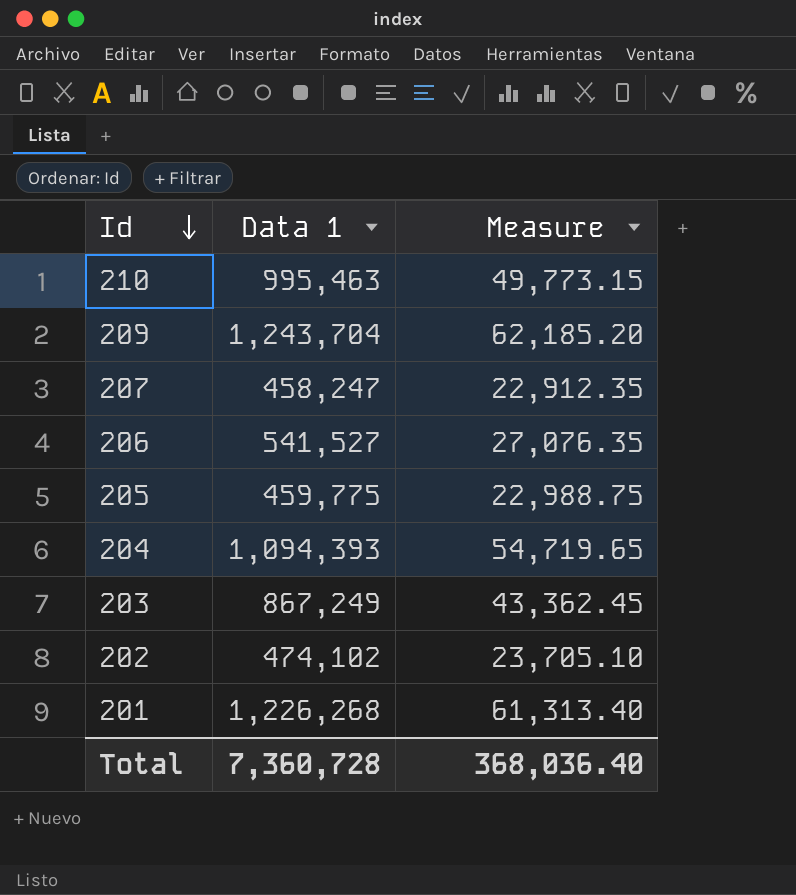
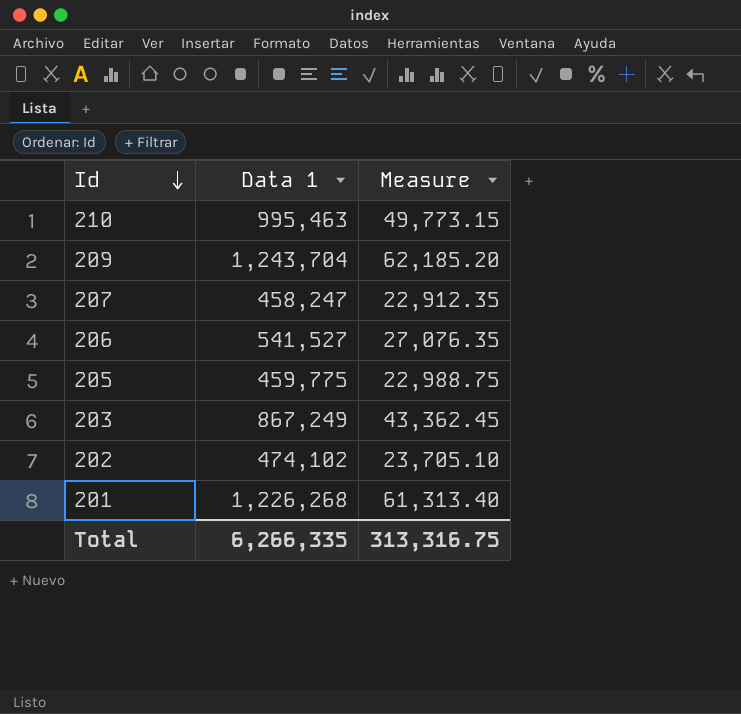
row 204: 1,094,393 | 54,719.65 -> none
Total | Data 1: 7,360,728 -> 6,266,335
Total | Measure: 368,036.40 -> 313,316.75

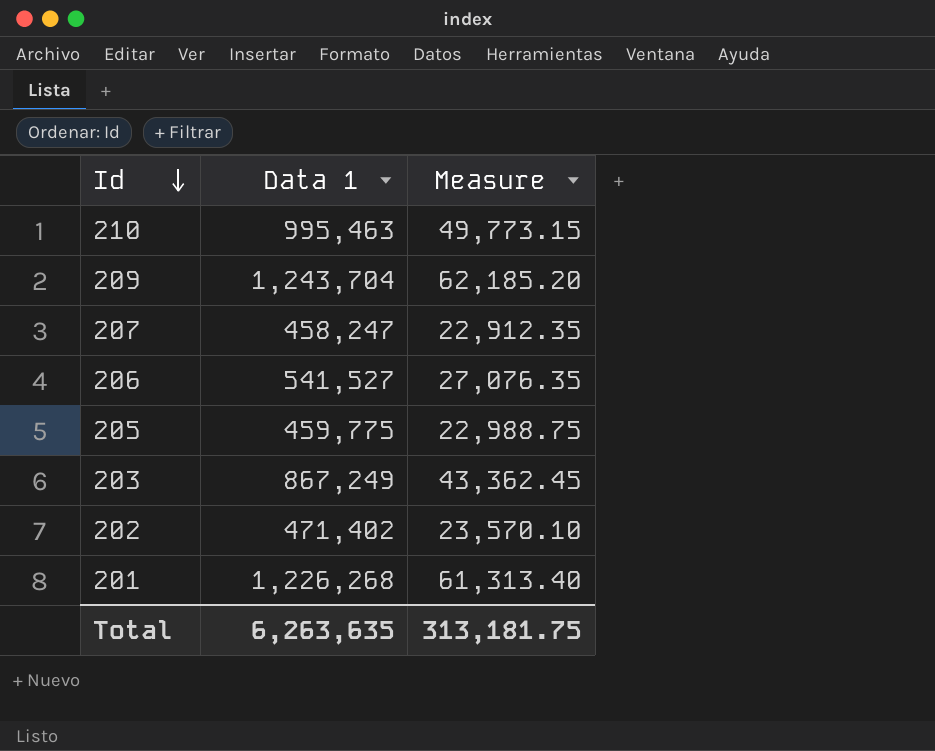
202 | Data 1: 474,102 -> 471,402
202 | Measure: 23,705.10 -> 23,570.10
Total | Data 1: 6,266,335 -> 6,263,635
Total | Measure: 313,316.75 -> 313,181.75

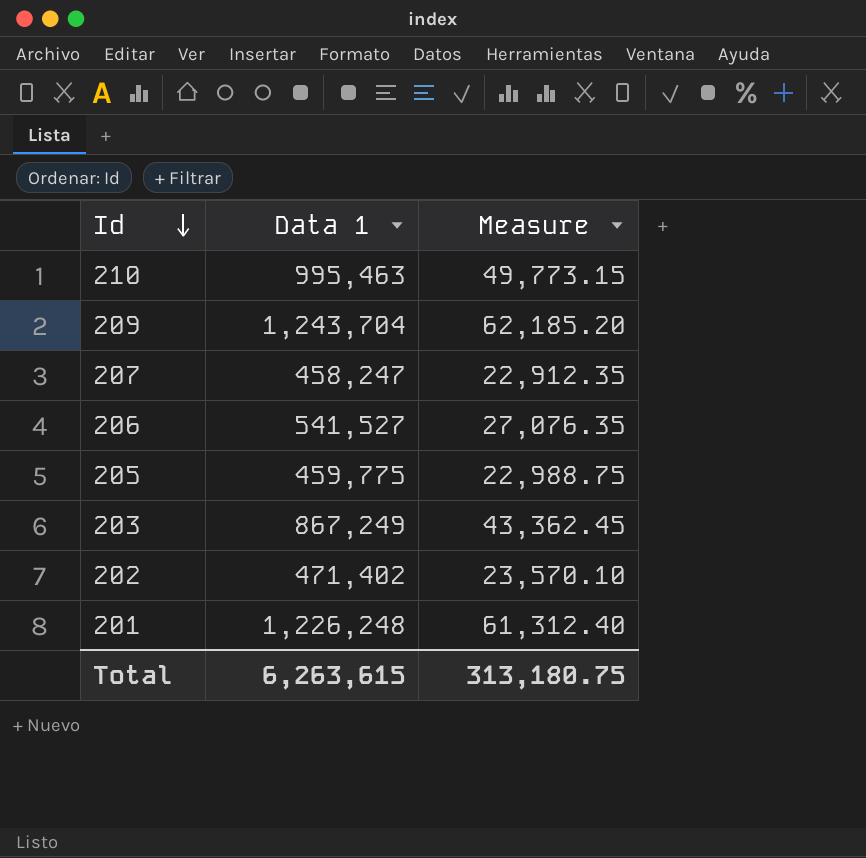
201 | Data 1: 1,226,268 -> 1,226,248
201 | Measure: 61,313.40 -> 61,312.40
Total | Data 1: 6,263,635 -> 6,263,615
Total | Measure: 313,181.75 -> 313,180.75

